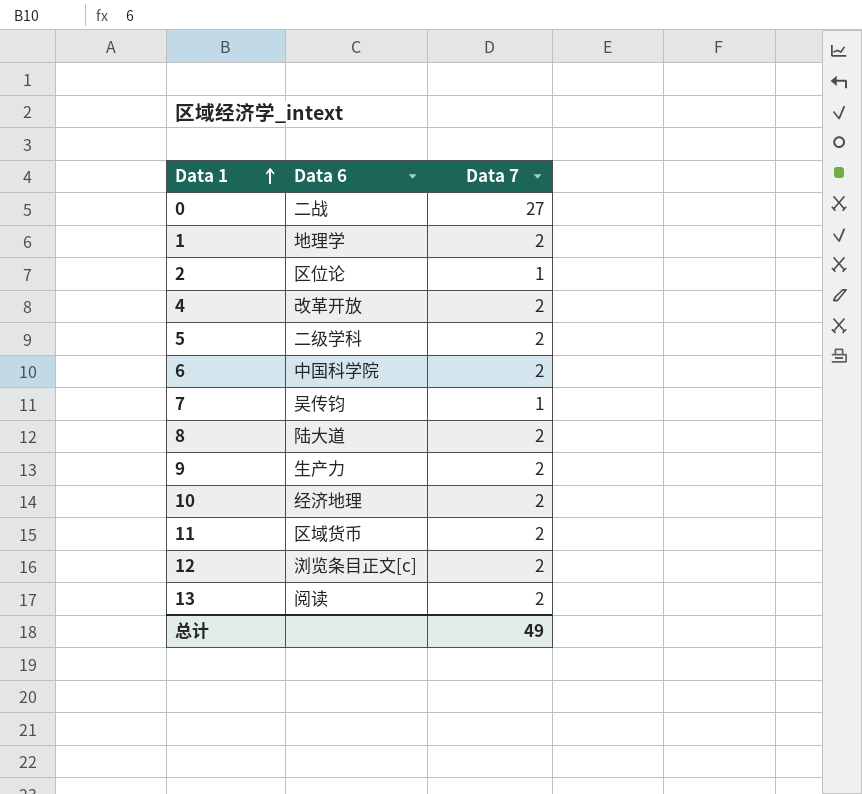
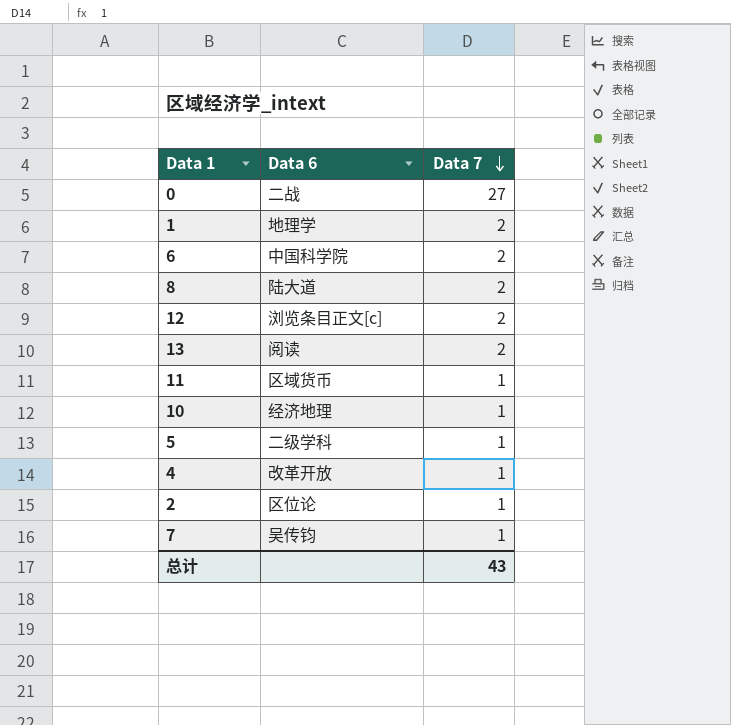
row order: Data 1 ascending -> Data 7 descending
row 9: 生产力 | 2 -> none
11 | Data 7: 2 -> 1
10 | Data 7: 2 -> 1
5 | Data 7: 2 -> 1
4 | Data 7: 2 -> 1
总计 | Data 7: 49 -> 43

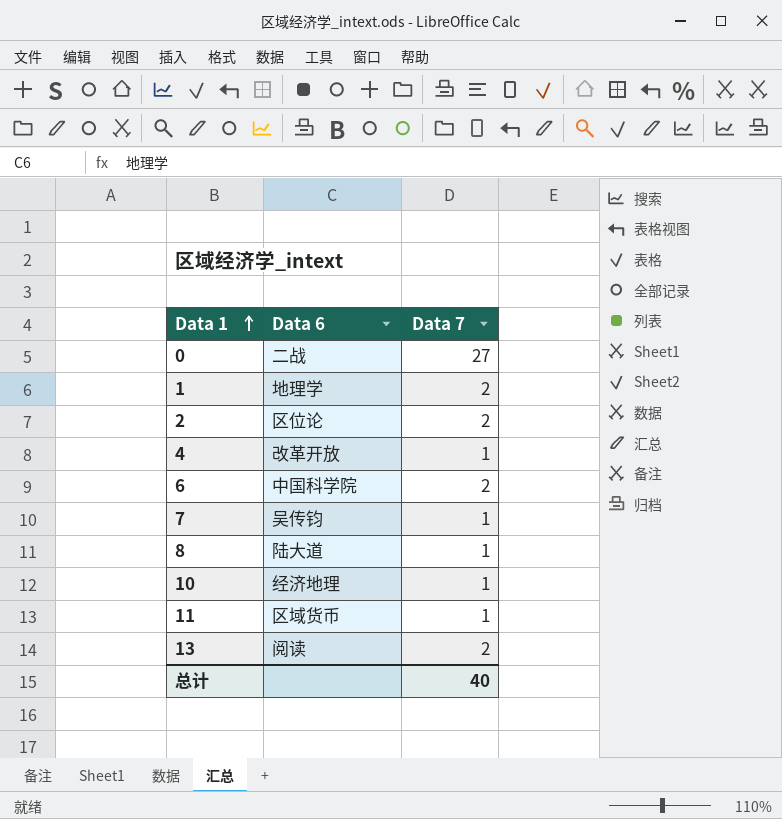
row order: Data 7 descending -> Data 1 ascending
row 12: 浏览条目正文[c] | 2 -> none
row 5: 二级学科 | 1 -> none
2 | Data 7: 1 -> 2
8 | Data 7: 2 -> 1
总计 | Data 7: 43 -> 40

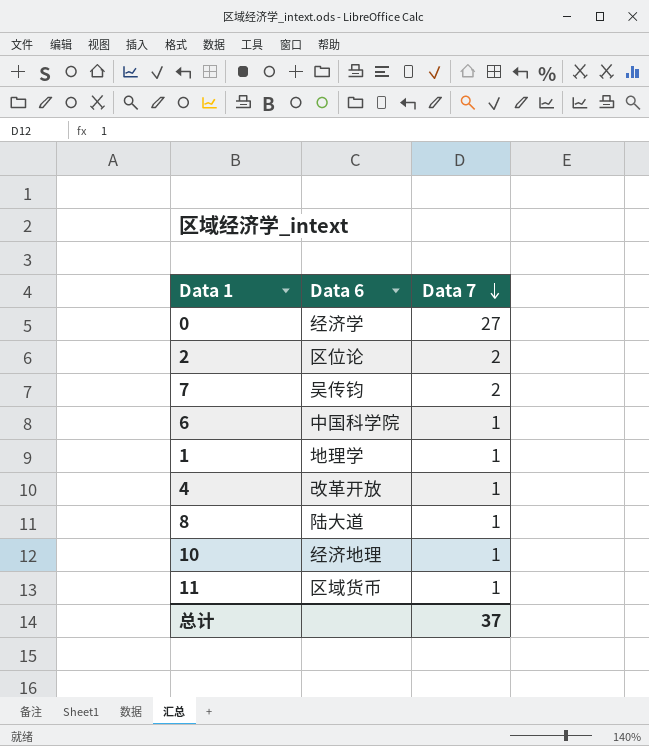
row order: Data 1 ascending -> Data 7 descending
row 13: 阅读 | 2 -> none
0 | Data 6: 二战 -> 经济学
7 | Data 7: 1 -> 2
6 | Data 7: 2 -> 1
1 | Data 7: 2 -> 1
总计 | Data 7: 40 -> 37

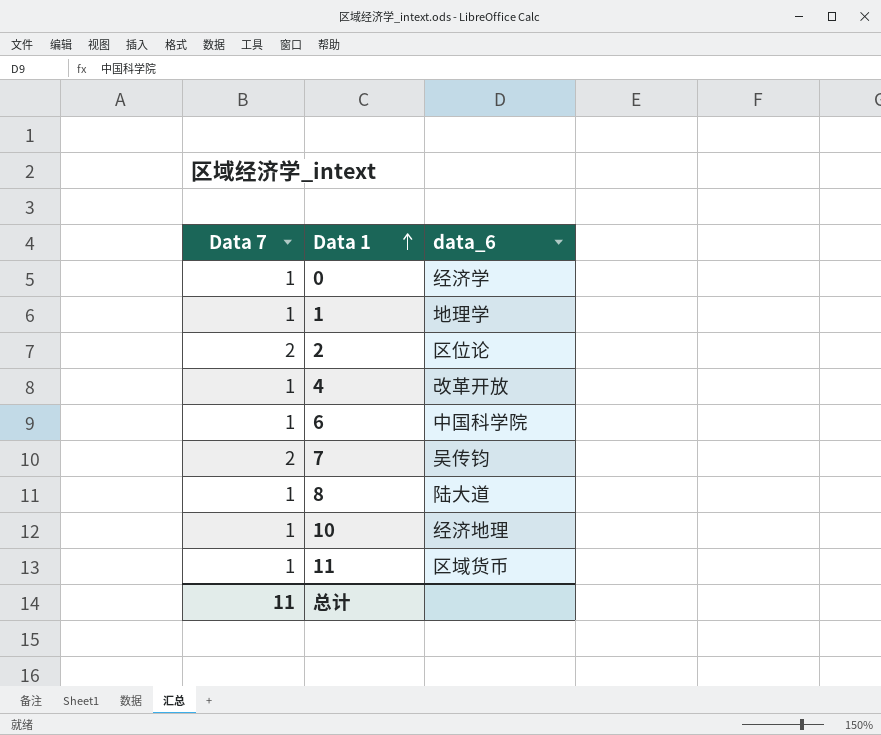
row order: Data 7 descending -> Data 1 ascending
column Data 7 | position: 3 -> 1
column name: Data 6 -> data_6
0 | Data 7: 27 -> 1
总计 | Data 7: 37 -> 11

